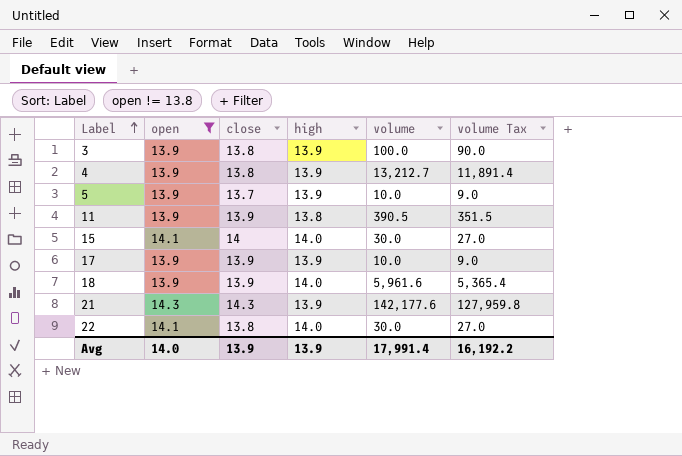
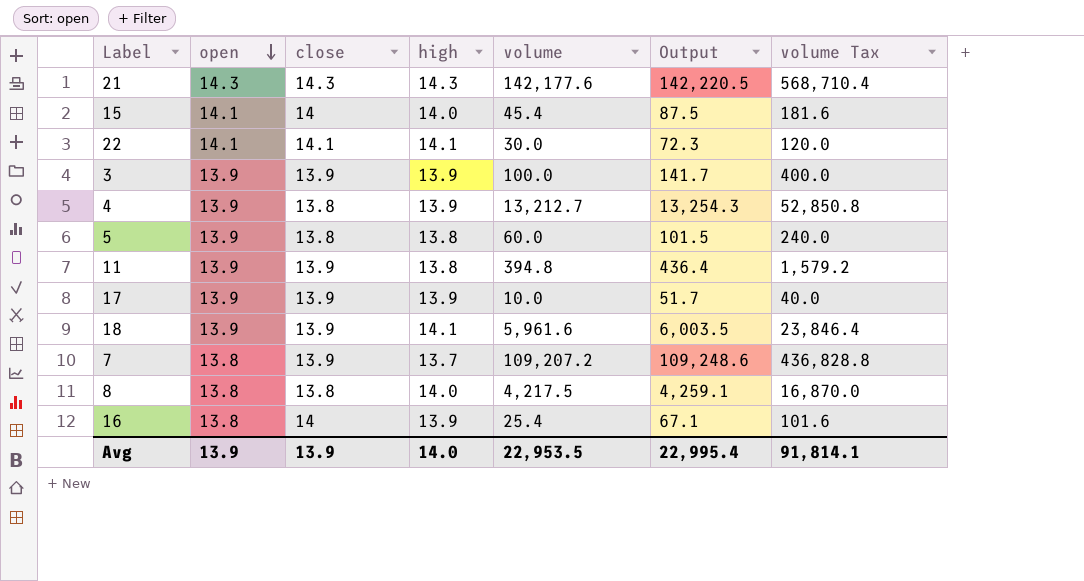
filter: open != 13.8 -> none
row order: Label ascending -> open descending
column Output | formula: none -> [open] + [close] + [high] + [volume]
column volume Tax | formula: [volume] * 0.9 -> [volume] * 4
21 | high: 13.9 -> 14.3
15 | volume: 30.0 -> 45.4
22 | close: 13.8 -> 14.1
22 | high: 14.0 -> 14.1
3 | close: 13.8 -> 13.9
5 | close: 13.7 -> 13.8
5 | high: 13.9 -> 13.8
5 | volume: 10.0 -> 60.0
11 | volume: 390.5 -> 394.8
18 | high: 14.0 -> 14.1
Avg | open: 14.0 -> 13.9
Avg | high: 13.9 -> 14.0
Avg | volume: 17,991.4 -> 22,953.5
Avg | volume Tax: 16,192.2 -> 91,814.1

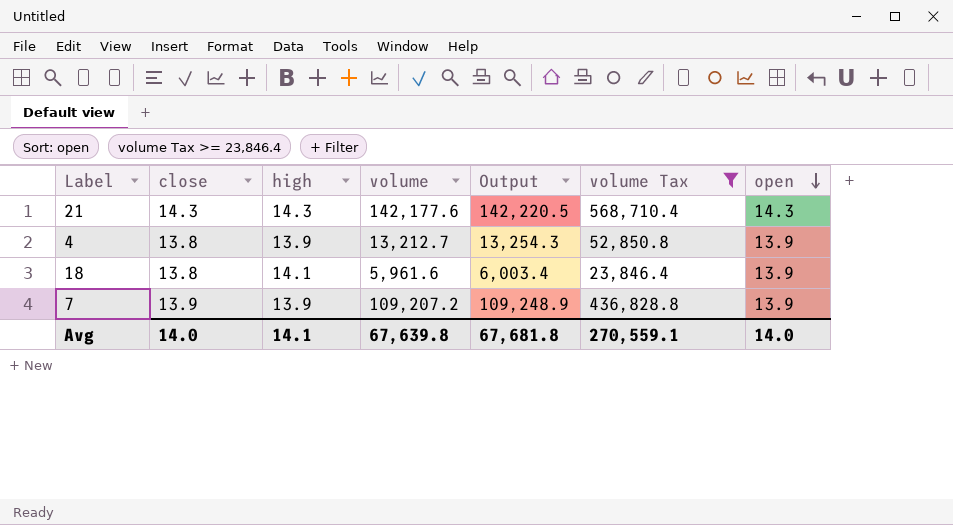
filter: none -> volume Tax >= 23,846.4
column open | position: 2 -> 7
18 | close: 13.9 -> 13.8
18 | Output: 6,003.5 -> 6,003.4
7 | high: 13.7 -> 13.9
7 | Output: 109,248.6 -> 109,248.9
7 | open: 13.8 -> 13.9
Avg | close: 13.9 -> 14.0
Avg | high: 14.0 -> 14.1
Avg | volume: 22,953.5 -> 67,639.8
Avg | Output: 22,995.4 -> 67,681.8
Avg | volume Tax: 91,814.1 -> 270,559.1
Avg | open: 13.9 -> 14.0

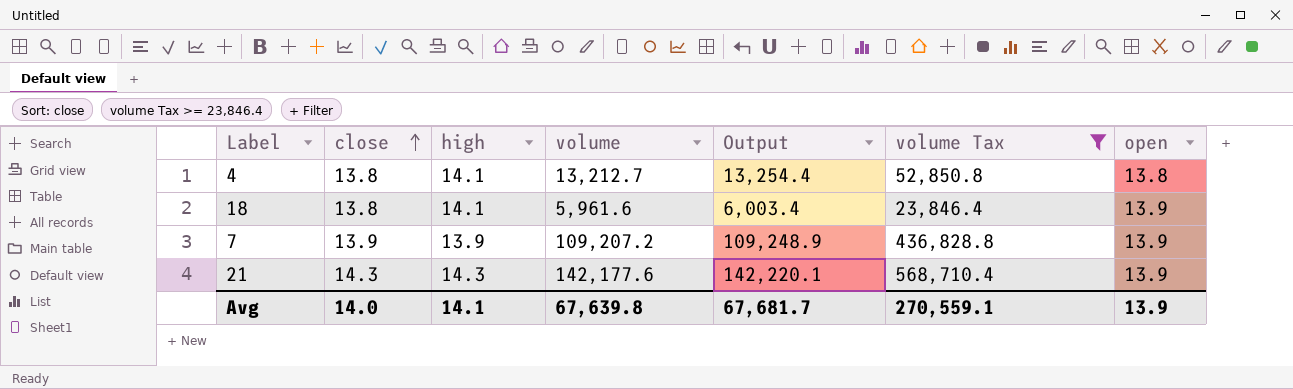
row order: open descending -> close ascending
4 | high: 13.9 -> 14.1
4 | Output: 13,254.3 -> 13,254.4
4 | open: 13.9 -> 13.8
21 | Output: 142,220.5 -> 142,220.1
21 | open: 14.3 -> 13.9
Avg | Output: 67,681.8 -> 67,681.7
Avg | open: 14.0 -> 13.9

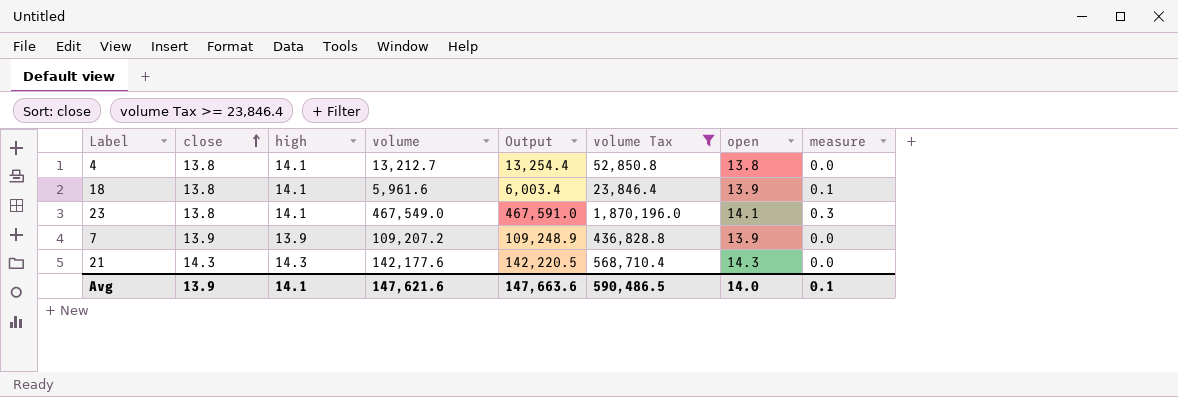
column measure | formula: none -> [open] - [close]
row 23: none -> 13.8 | 14.1 | 467,549.0 | 467,591.0 | 1,870,196.0 | 14.1 | 0.3
21 | Output: 142,220.1 -> 142,220.5
21 | open: 13.9 -> 14.3
Avg | close: 14.0 -> 13.9
Avg | volume: 67,639.8 -> 147,621.6
Avg | Output: 67,681.7 -> 147,663.6
Avg | volume Tax: 270,559.1 -> 590,486.5
Avg | open: 13.9 -> 14.0

